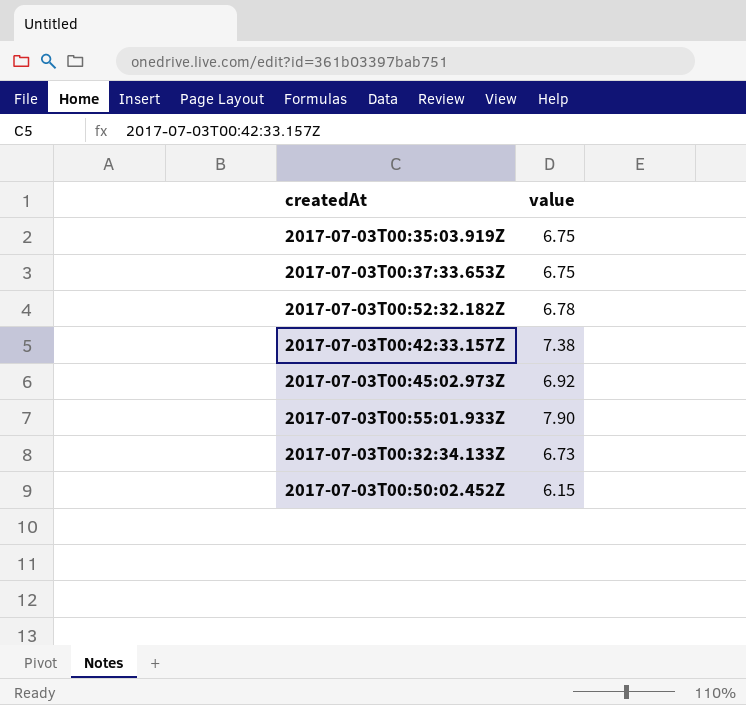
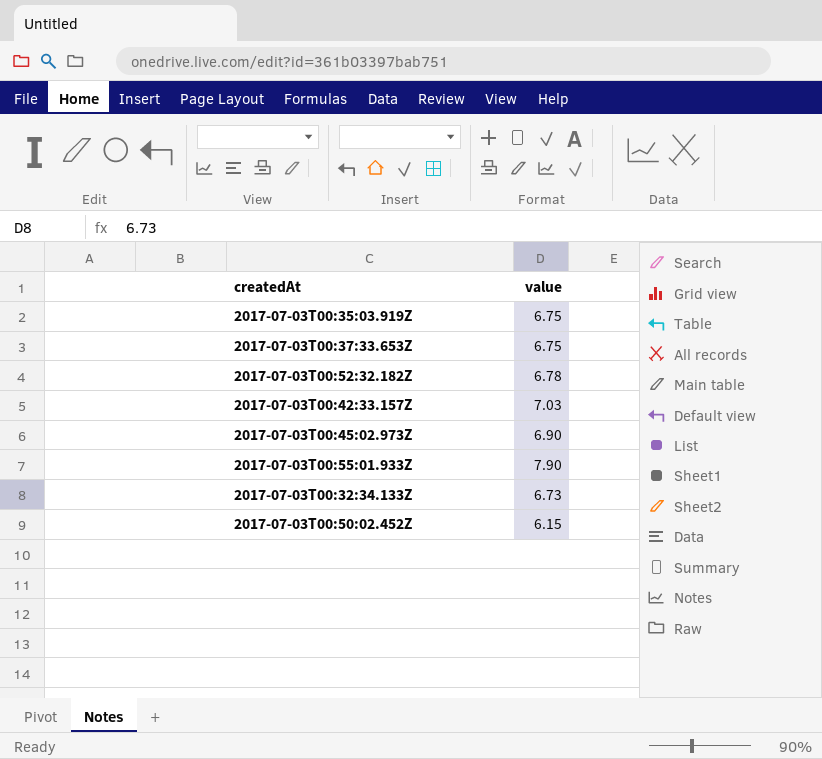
2017-07-03T00:42:33.157Z | value: 7.38 -> 7.03
2017-07-03T00:45:02.973Z | value: 6.92 -> 6.90

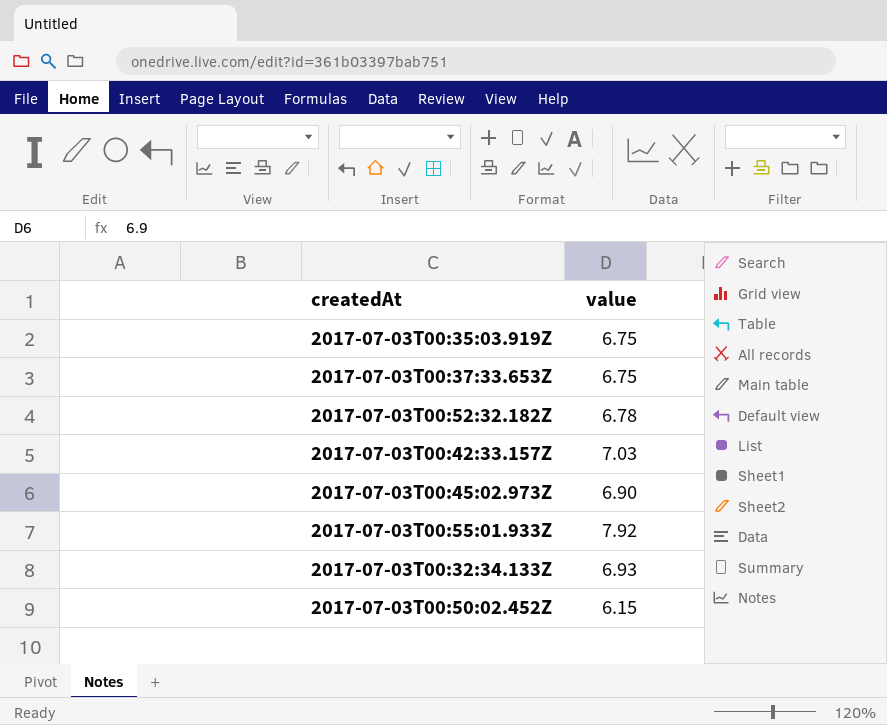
2017-07-03T00:55:01.933Z | value: 7.90 -> 7.92
2017-07-03T00:32:34.133Z | value: 6.73 -> 6.93

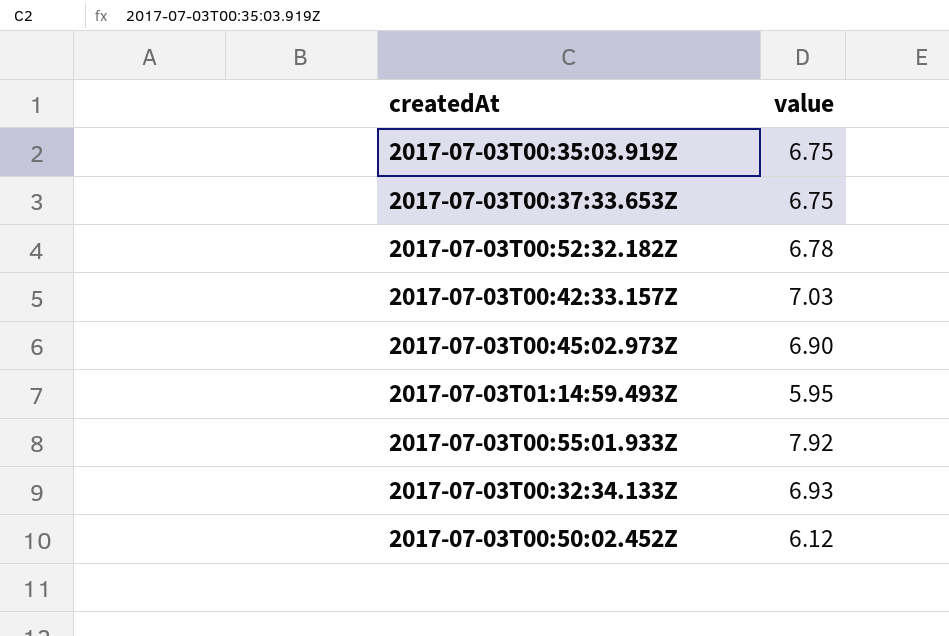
row 2017-07-03T01:14:59.493Z: none -> 5.95
2017-07-03T00:50:02.452Z | value: 6.15 -> 6.12

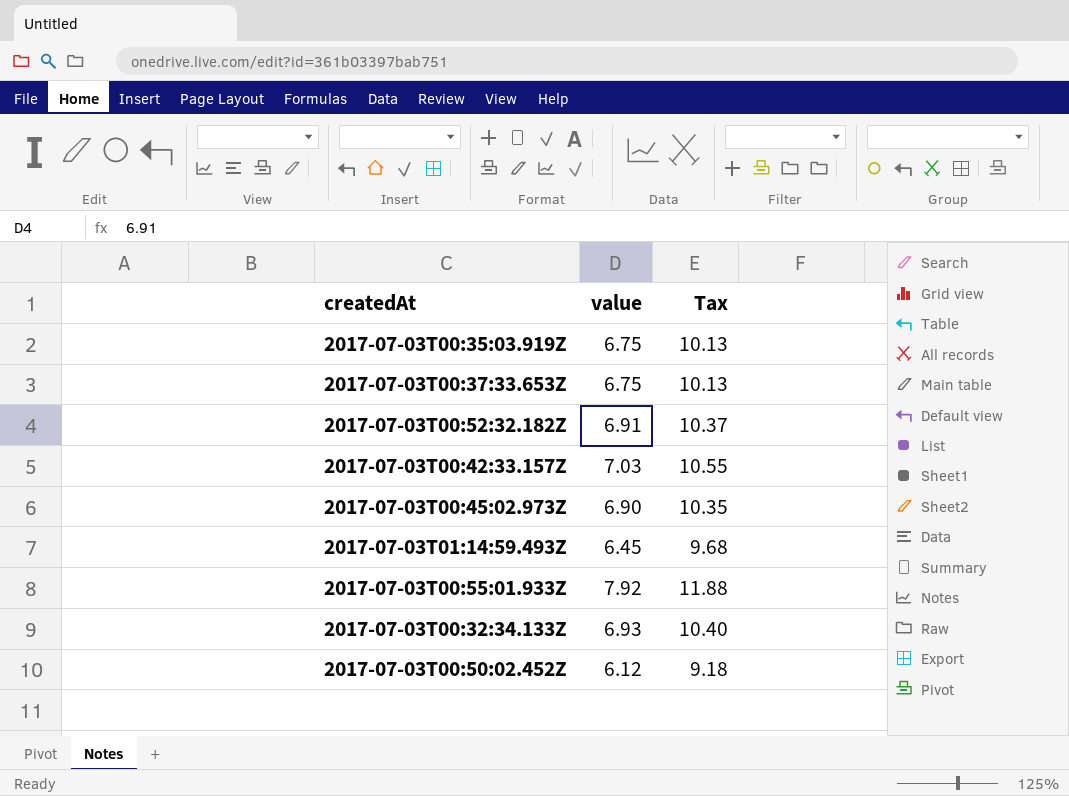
column Tax | formula: none -> [value] * 1.5
2017-07-03T00:52:32.182Z | value: 6.78 -> 6.91
2017-07-03T01:14:59.493Z | value: 5.95 -> 6.45

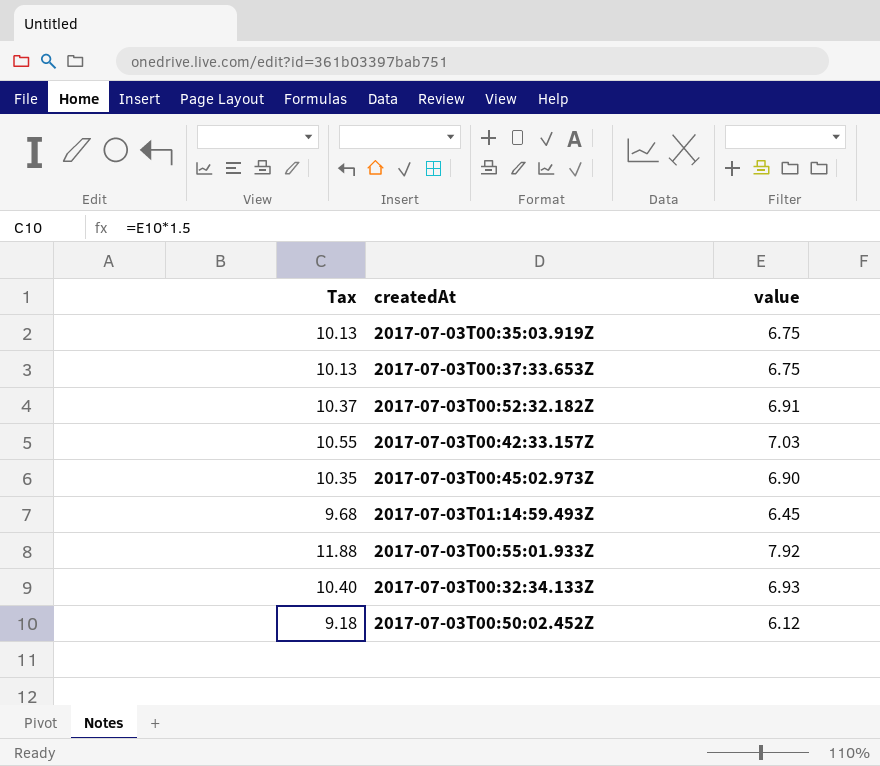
column Tax | position: 3 -> 1

